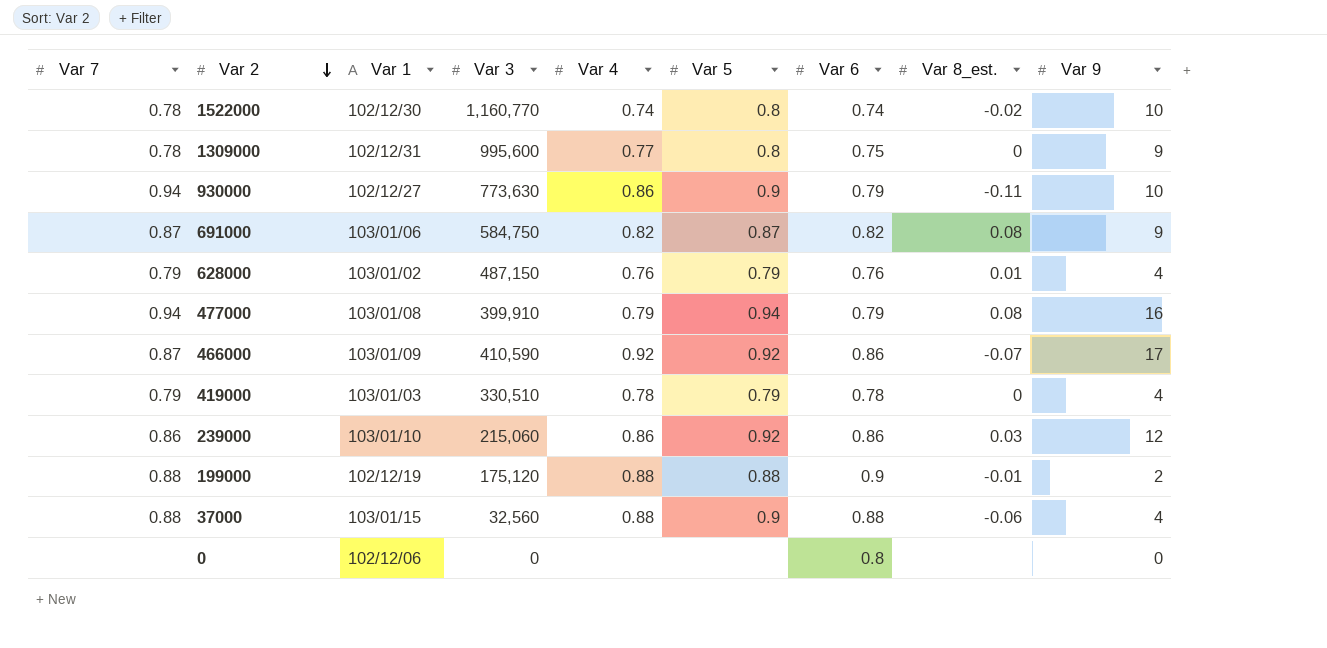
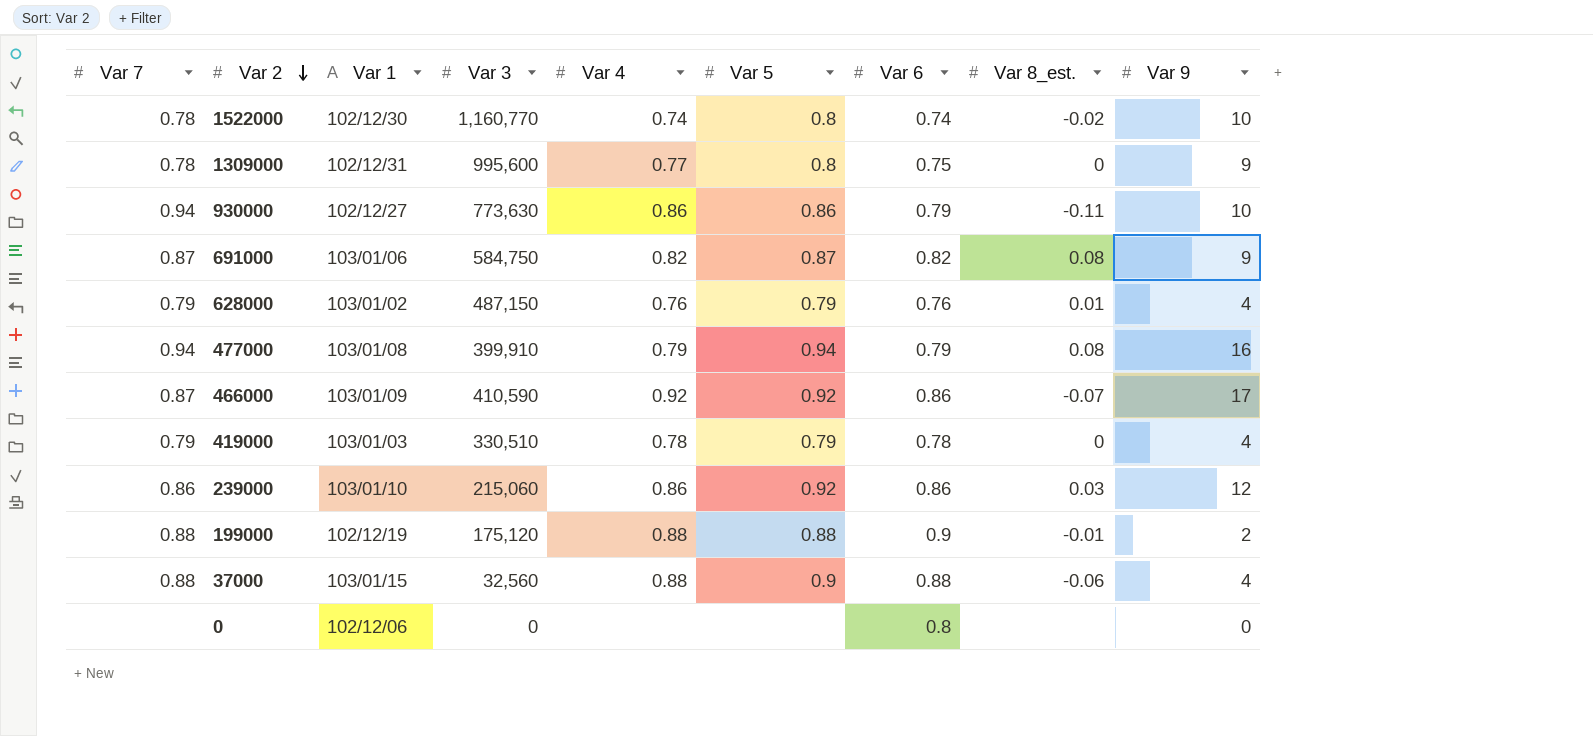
930000 | Var 5: 0.9 -> 0.86

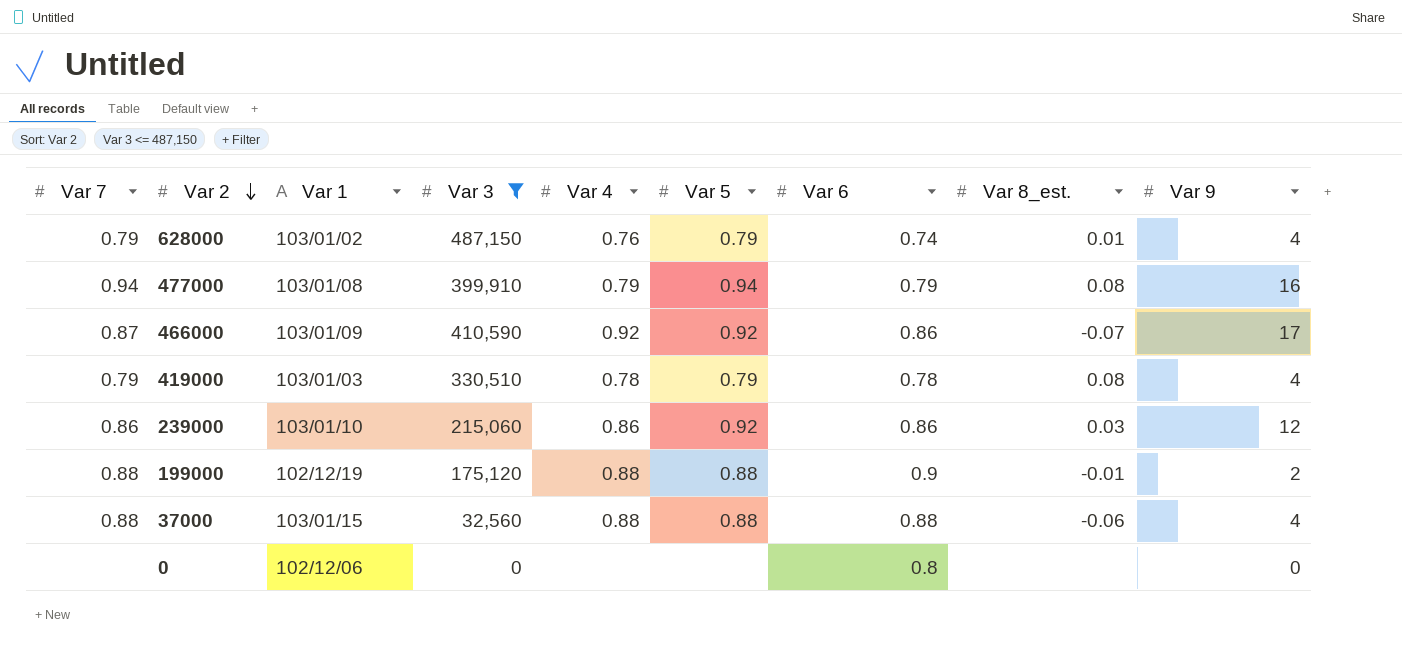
filter: none -> Var 3 <= 487,150
628000 | Var 6: 0.76 -> 0.74
419000 | Var 8_est.: 0 -> 0.08
37000 | Var 5: 0.9 -> 0.88

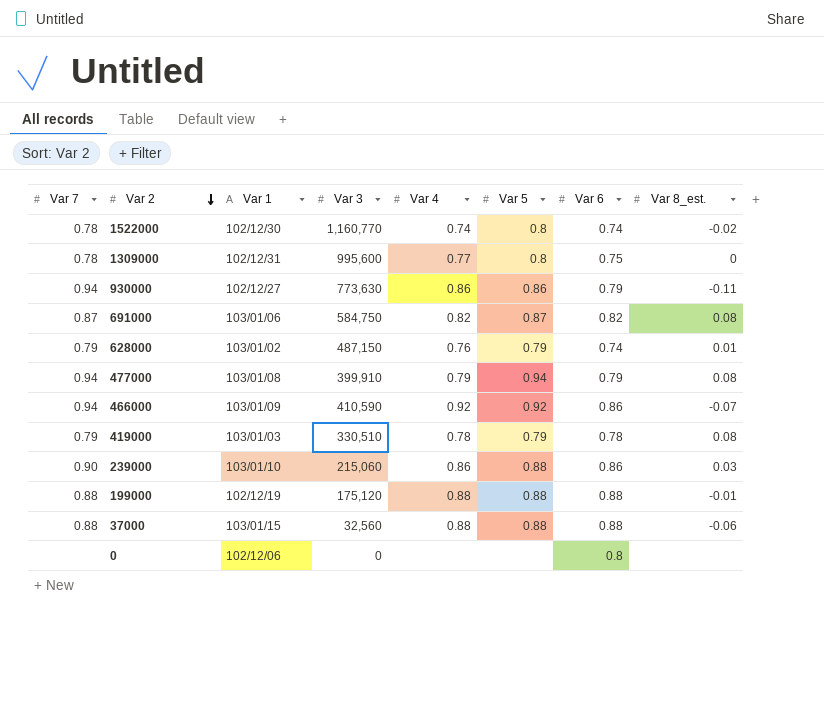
filter: Var 3 <= 487,150 -> none
column Var 9 | position: 9 -> none
466000 | Var 7: 0.87 -> 0.94
239000 | Var 7: 0.86 -> 0.90
239000 | Var 5: 0.92 -> 0.88
199000 | Var 6: 0.9 -> 0.88

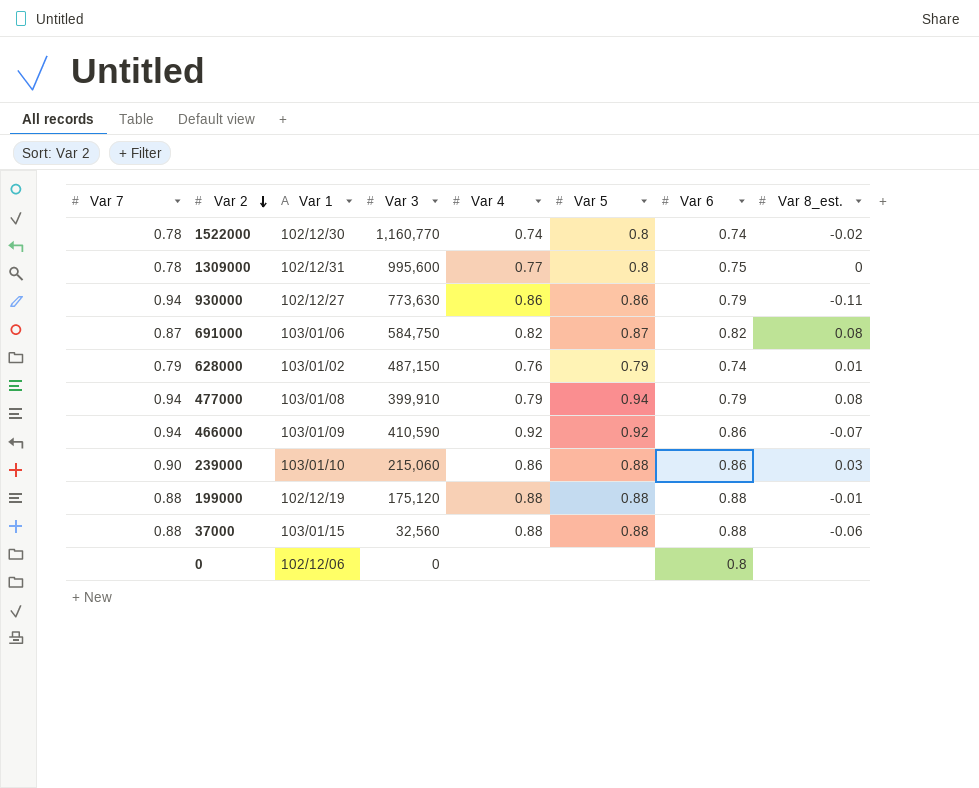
row 419000: 0.79 | 103/01/03 | 330,510 | 0.78 | 0.79 | 0.78 | 0.08 -> none

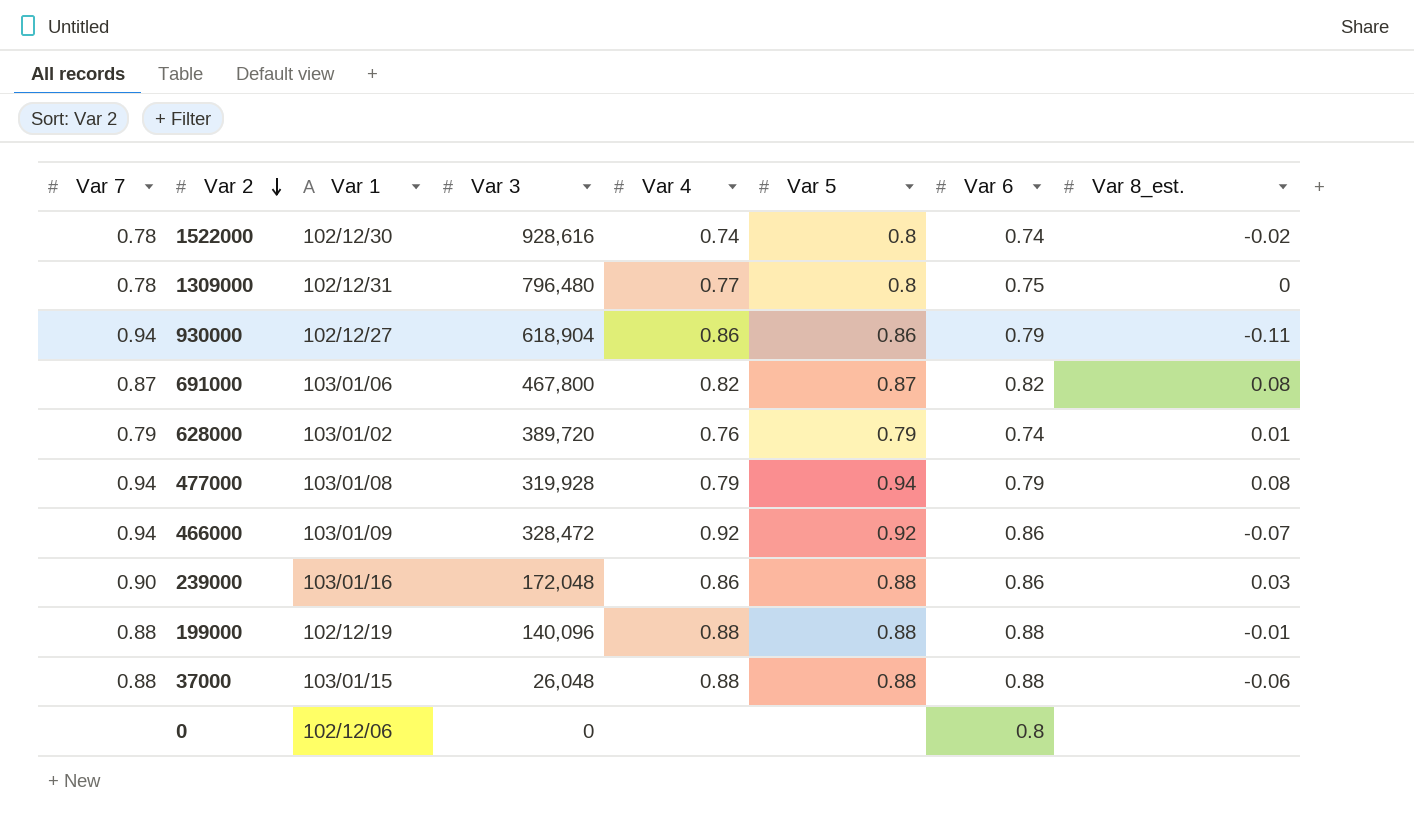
1522000 | Var 3: 1,160,770 -> 928,616
1309000 | Var 3: 995,600 -> 796,480
930000 | Var 3: 773,630 -> 618,904
691000 | Var 3: 584,750 -> 467,800
628000 | Var 3: 487,150 -> 389,720
477000 | Var 3: 399,910 -> 319,928
466000 | Var 3: 410,590 -> 328,472
239000 | Var 1: 103/01/10 -> 103/01/16
239000 | Var 3: 215,060 -> 172,048
199000 | Var 3: 175,120 -> 140,096
37000 | Var 3: 32,560 -> 26,048

